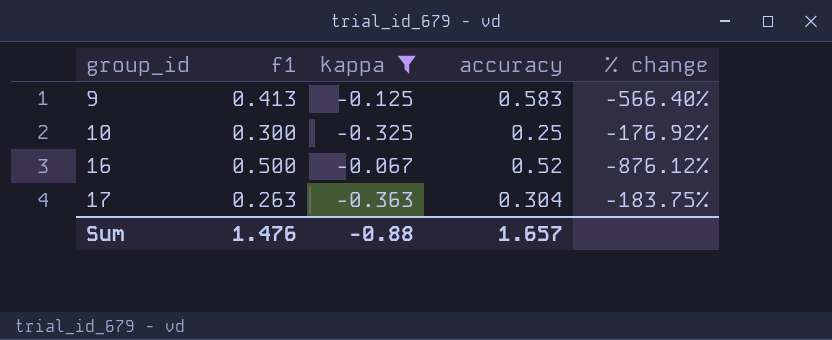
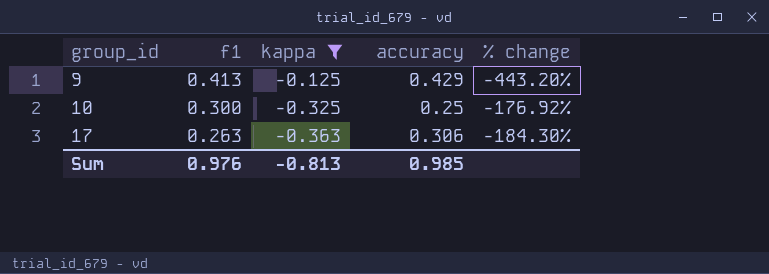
row 16: 0.500 | -0.067 | 0.52 | -876.12% -> none
9 | accuracy: 0.583 -> 0.429
9 | % change: -566.40% -> -443.20%
17 | accuracy: 0.304 -> 0.306
17 | % change: -183.75% -> -184.30%
Sum | f1: 1.476 -> 0.976
Sum | kappa: -0.88 -> -0.813
Sum | accuracy: 1.657 -> 0.985

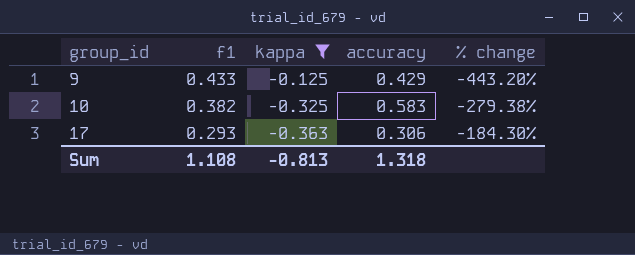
9 | f1: 0.413 -> 0.433
10 | f1: 0.300 -> 0.382
10 | accuracy: 0.25 -> 0.583
10 | % change: -176.92% -> -279.38%
17 | f1: 0.263 -> 0.293
Sum | f1: 0.976 -> 1.108
Sum | accuracy: 0.985 -> 1.318

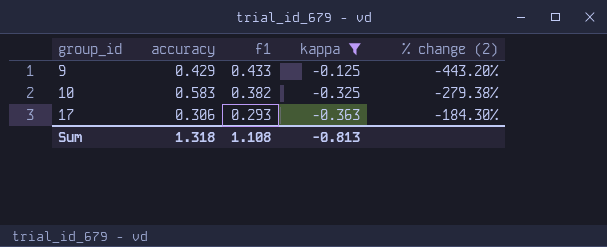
column accuracy | position: 4 -> 2
column name: % change -> % change (2)

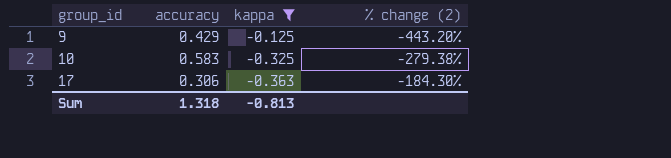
column f1 | position: 3 -> none

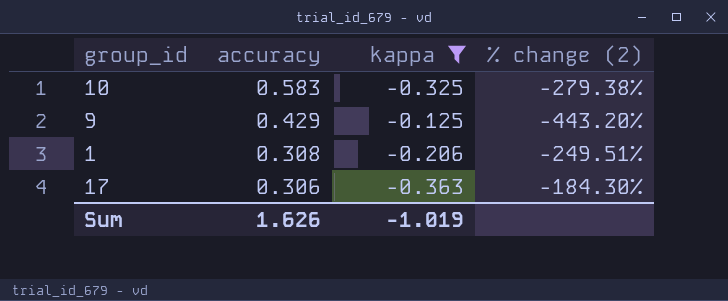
row order: group_id ascending -> accuracy descending
row 1: none -> 0.308 | -0.206 | -249.51%
Sum | accuracy: 1.318 -> 1.626
Sum | kappa: -0.813 -> -1.019

